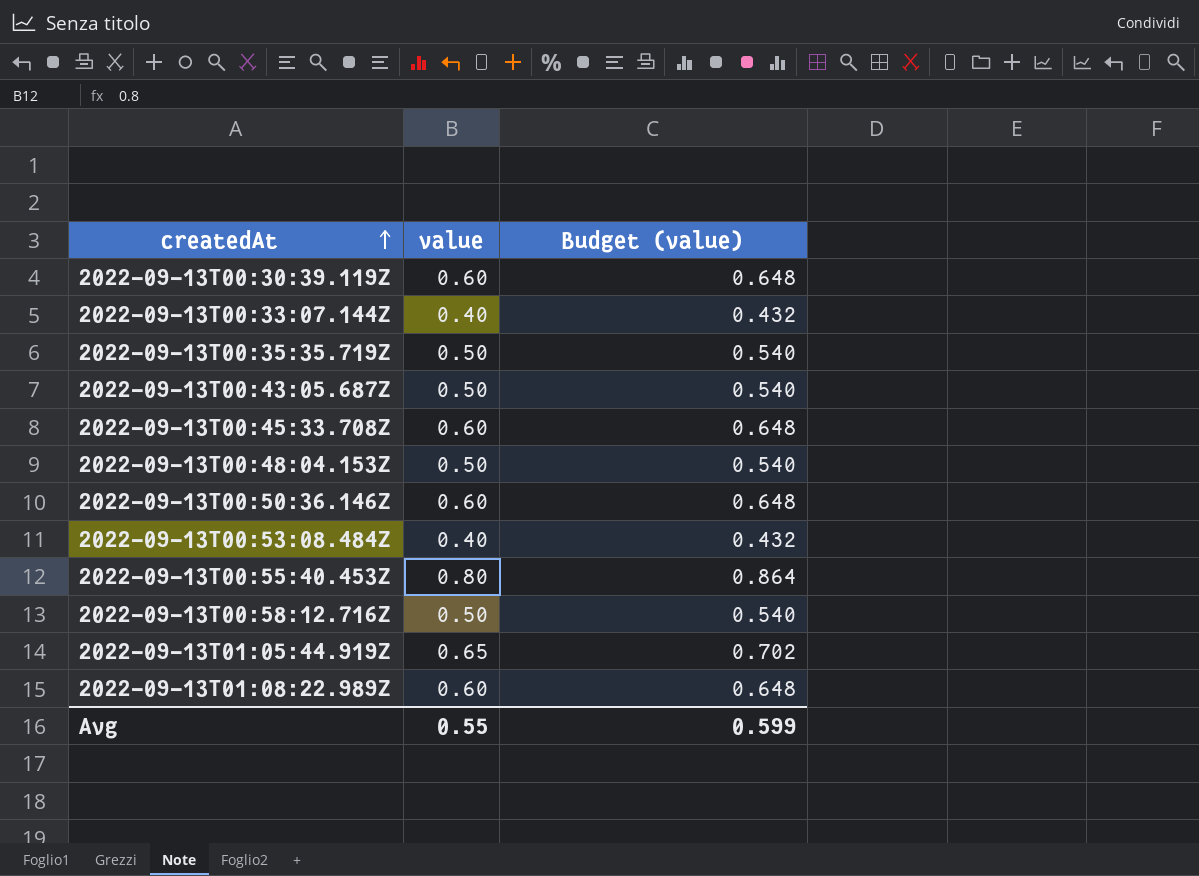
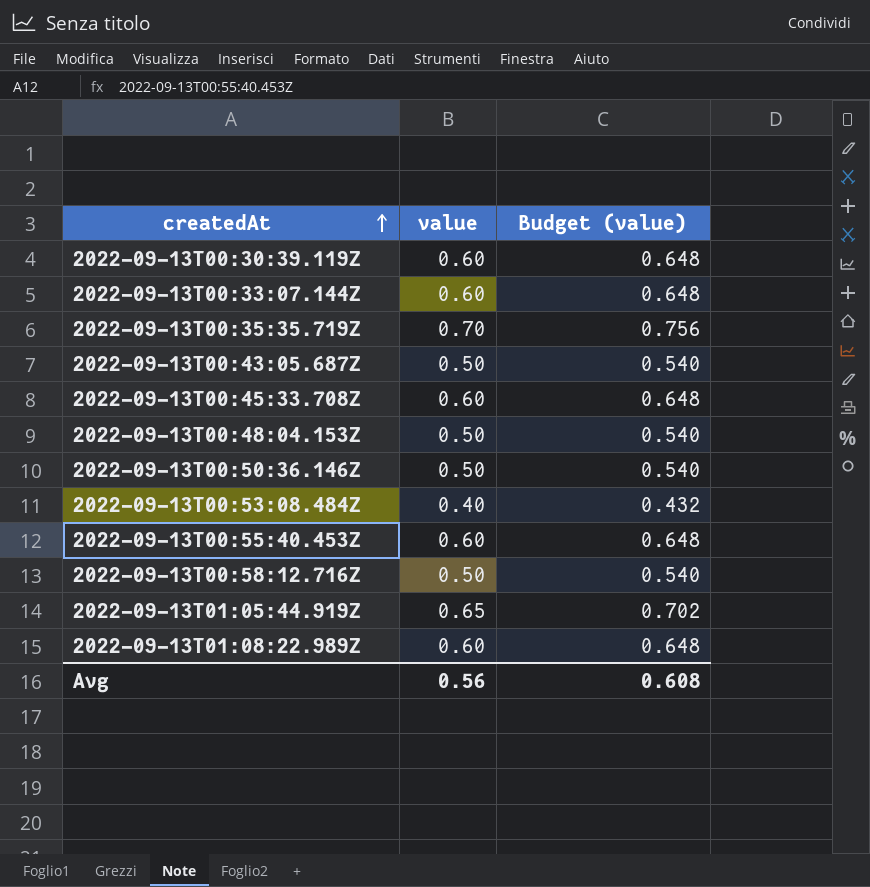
2022-09-13T00:33:07.144Z | value: 0.40 -> 0.60
2022-09-13T00:33:07.144Z | Budget (value): 0.432 -> 0.648
2022-09-13T00:35:35.719Z | value: 0.50 -> 0.70
2022-09-13T00:35:35.719Z | Budget (value): 0.540 -> 0.756
2022-09-13T00:50:36.146Z | value: 0.60 -> 0.50
2022-09-13T00:50:36.146Z | Budget (value): 0.648 -> 0.540
2022-09-13T00:55:40.453Z | value: 0.80 -> 0.60
2022-09-13T00:55:40.453Z | Budget (value): 0.864 -> 0.648
Avg | value: 0.55 -> 0.56
Avg | Budget (value): 0.599 -> 0.608

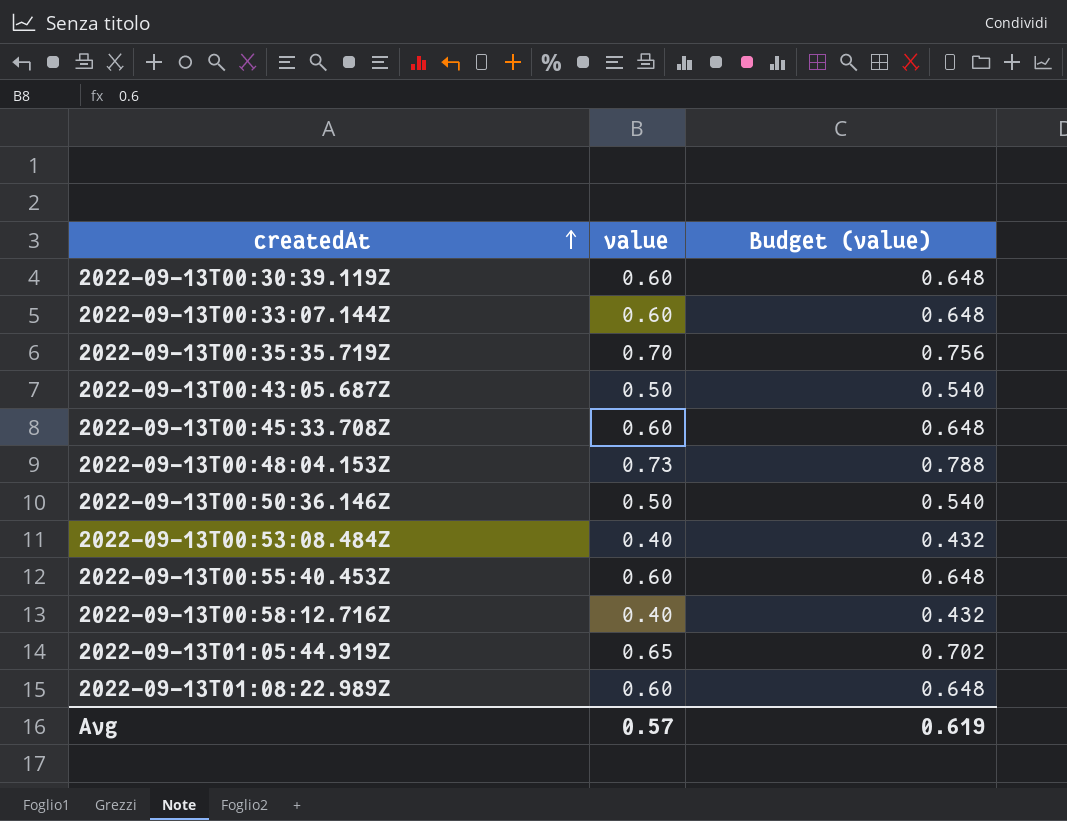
2022-09-13T00:48:04.153Z | value: 0.50 -> 0.73
2022-09-13T00:48:04.153Z | Budget (value): 0.540 -> 0.788
2022-09-13T00:58:12.716Z | value: 0.50 -> 0.40
2022-09-13T00:58:12.716Z | Budget (value): 0.540 -> 0.432
Avg | value: 0.56 -> 0.57
Avg | Budget (value): 0.608 -> 0.619

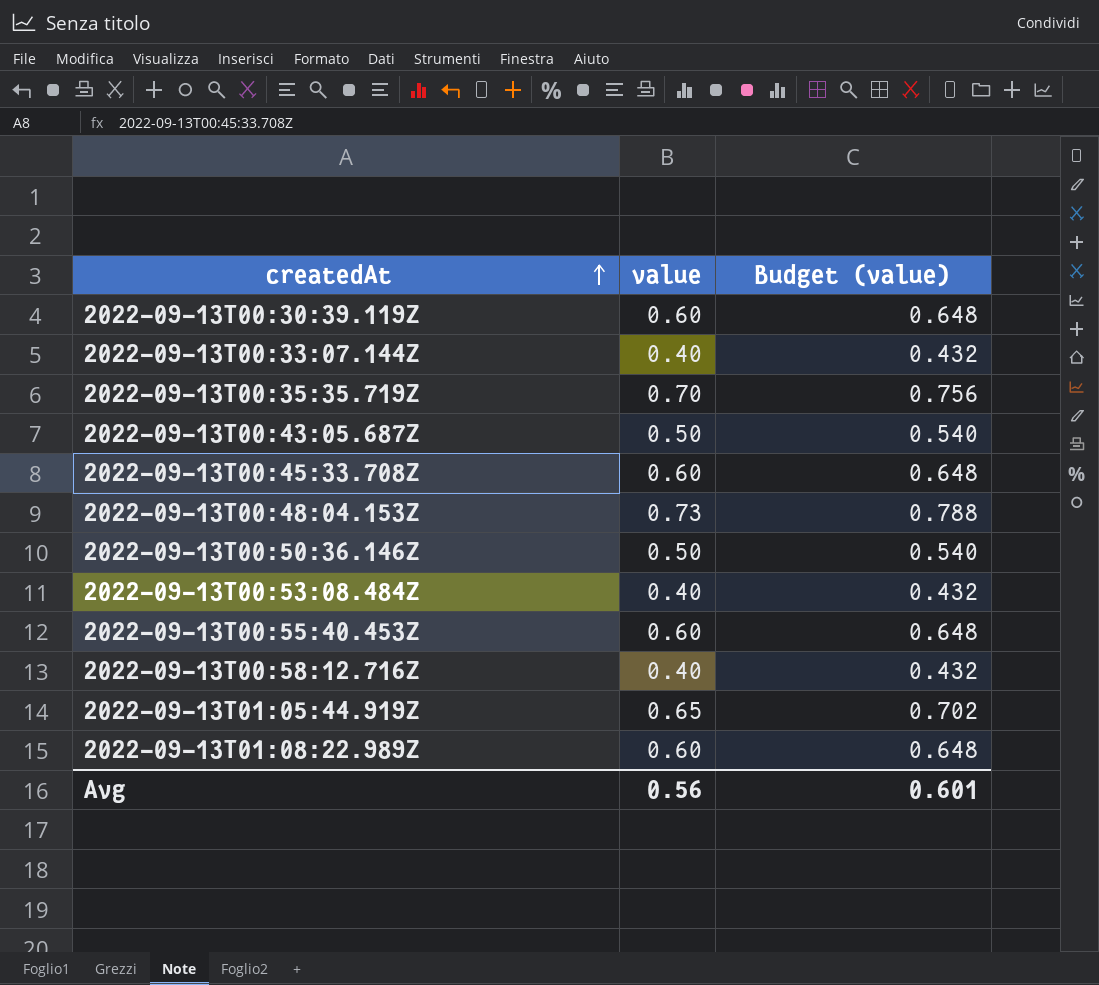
2022-09-13T00:33:07.144Z | value: 0.60 -> 0.40
2022-09-13T00:33:07.144Z | Budget (value): 0.648 -> 0.432
Avg | value: 0.57 -> 0.56
Avg | Budget (value): 0.619 -> 0.601

